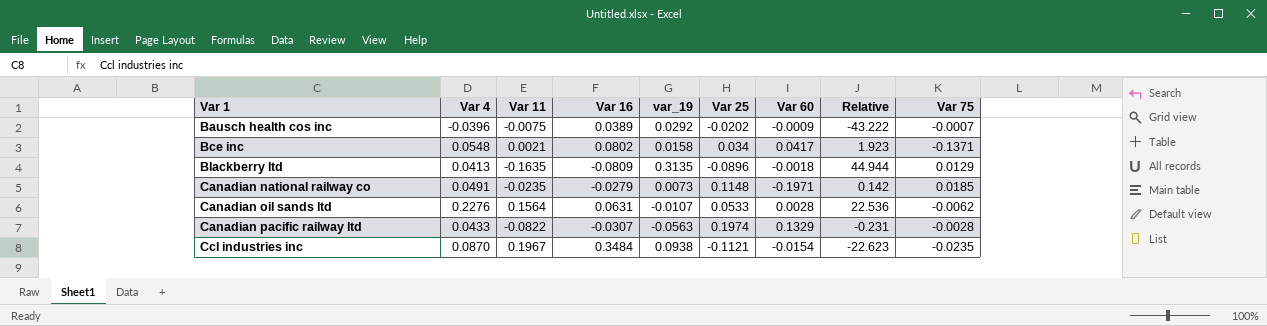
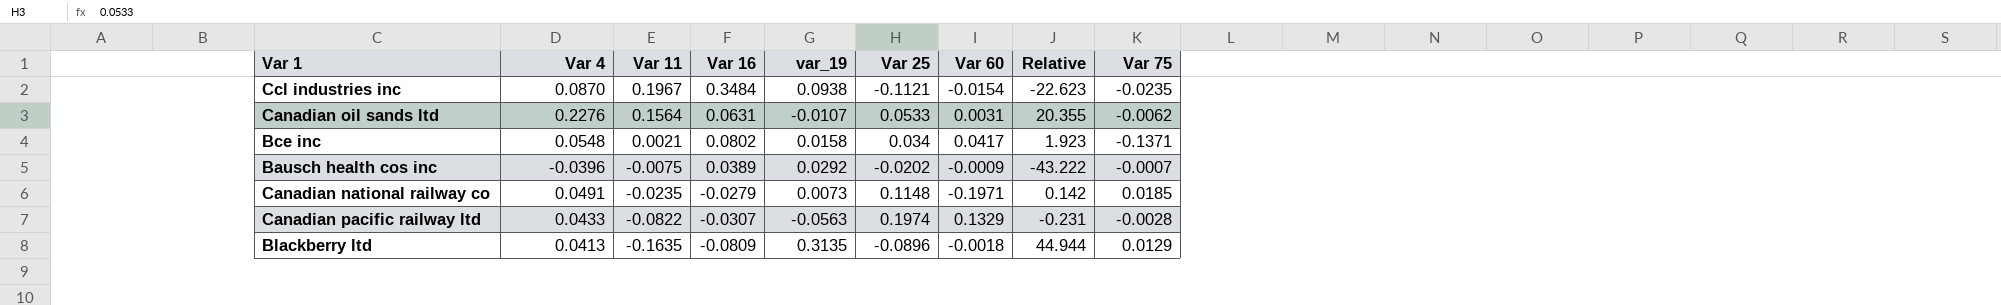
row order: Var 1 ascending -> Var 11 descending
Canadian oil sands ltd | Var 60: 0.0028 -> 0.0031
Canadian oil sands ltd | Relative: 22.536 -> 20.355

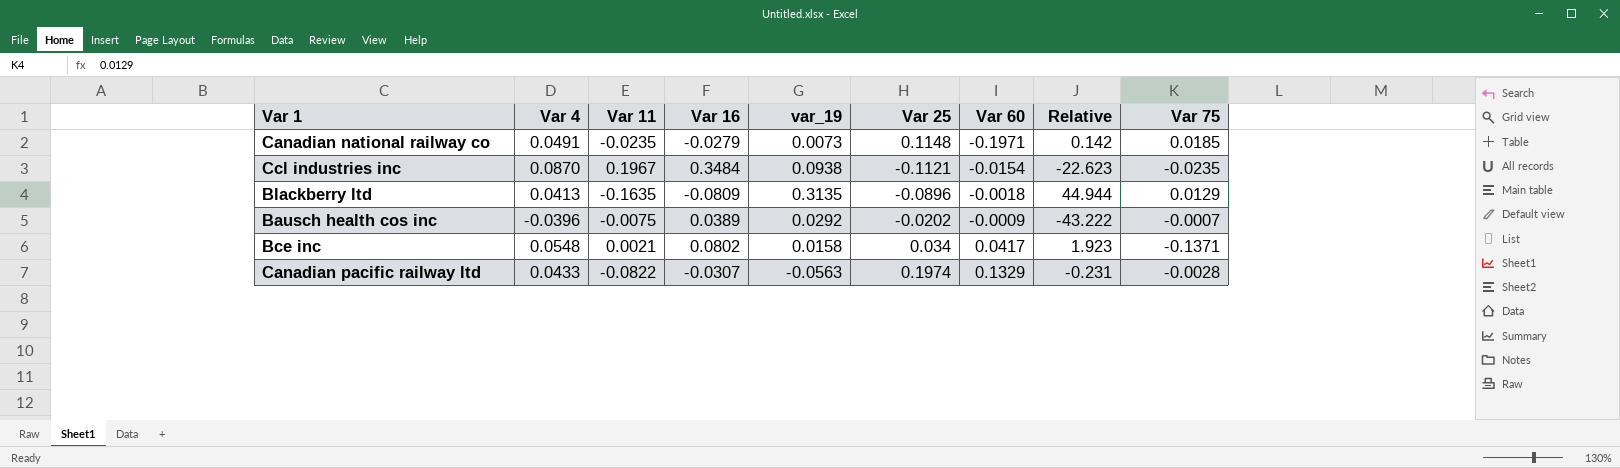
row order: Var 11 descending -> Var 60 ascending
row Canadian oil sands ltd: 0.2276 | 0.1564 | 0.0631 | -0.0107 | 0.0533 | 0.0031 | 20.355 | -0.0062 -> none

